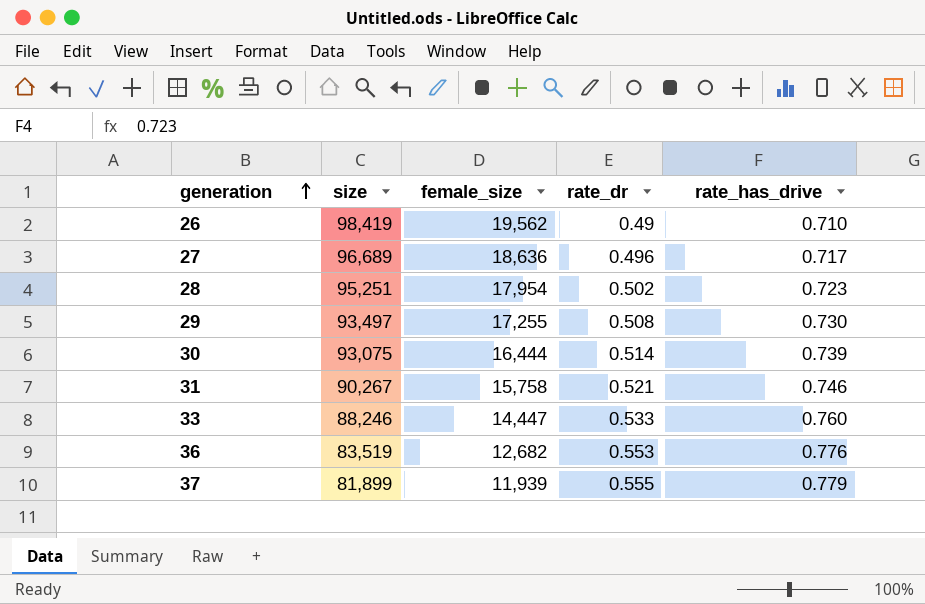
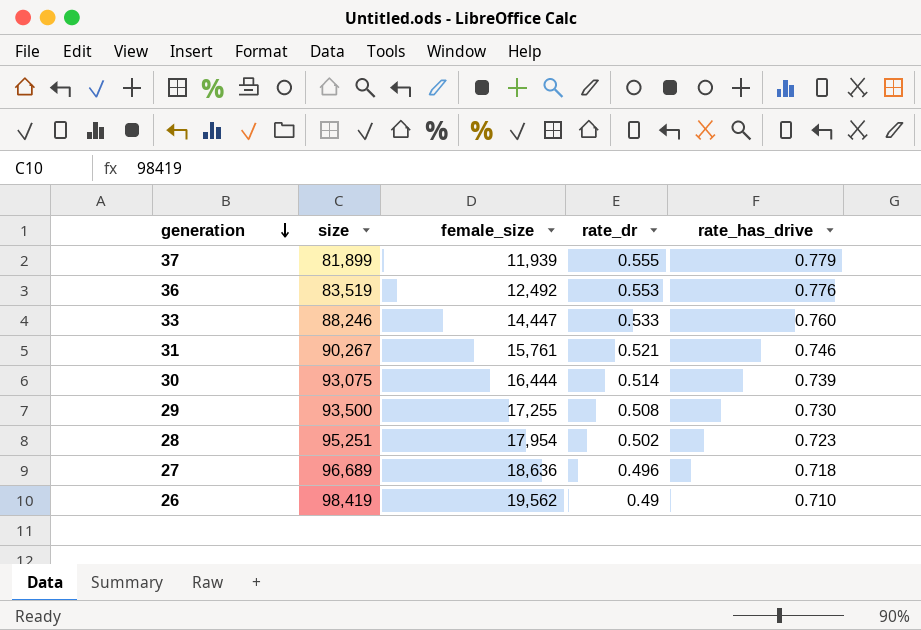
row order: generation ascending -> generation descending
36 | female_size: 12,682 -> 12,492
31 | female_size: 15,758 -> 15,761
29 | size: 93,497 -> 93,500
27 | rate_has_drive: 0.717 -> 0.718

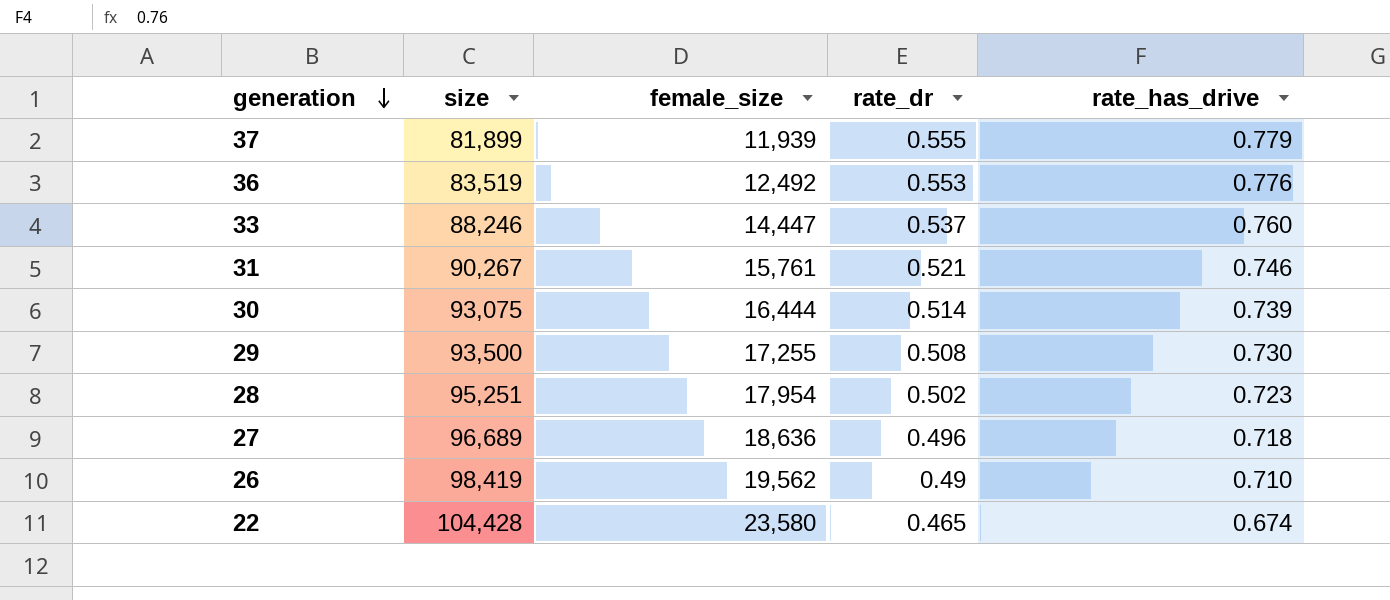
33 | rate_dr: 0.533 -> 0.537
row 22: none -> 104,428 | 23,580 | 0.465 | 0.674

